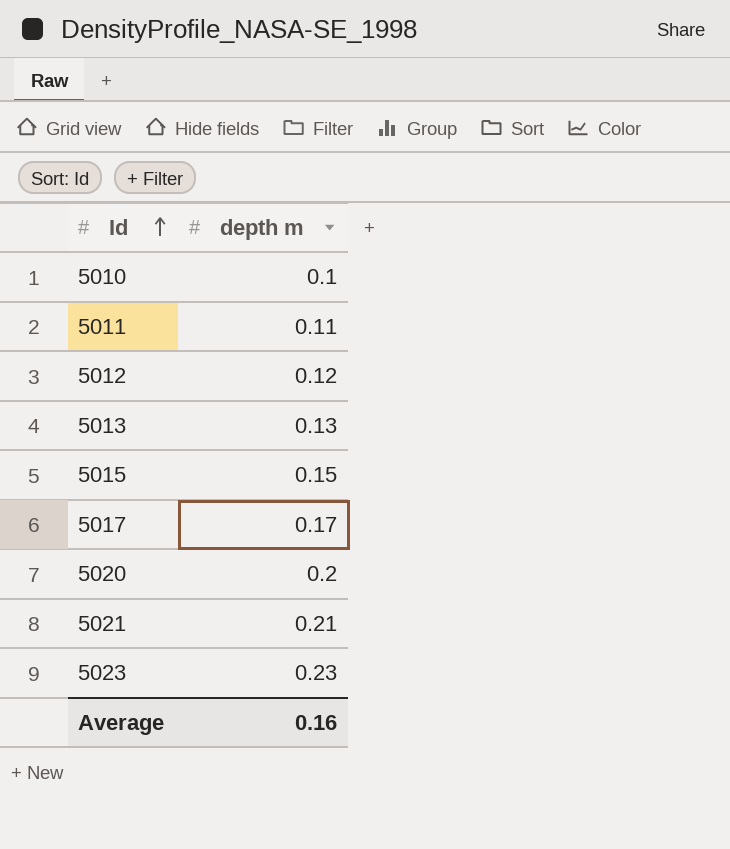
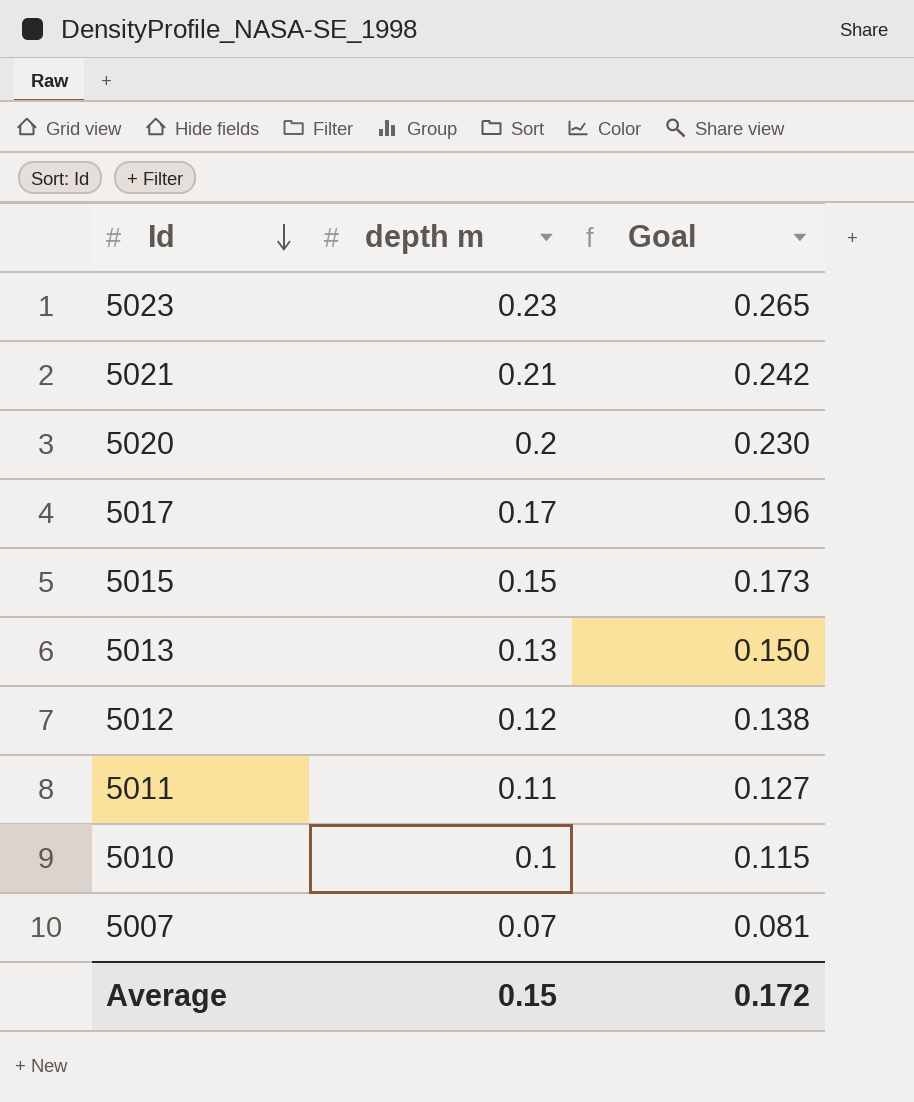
row order: Id ascending -> Id descending
column Goal | formula: none -> [depth m] * 1.15
row 5007: none -> 0.07 | 0.081
Average | depth m: 0.16 -> 0.15

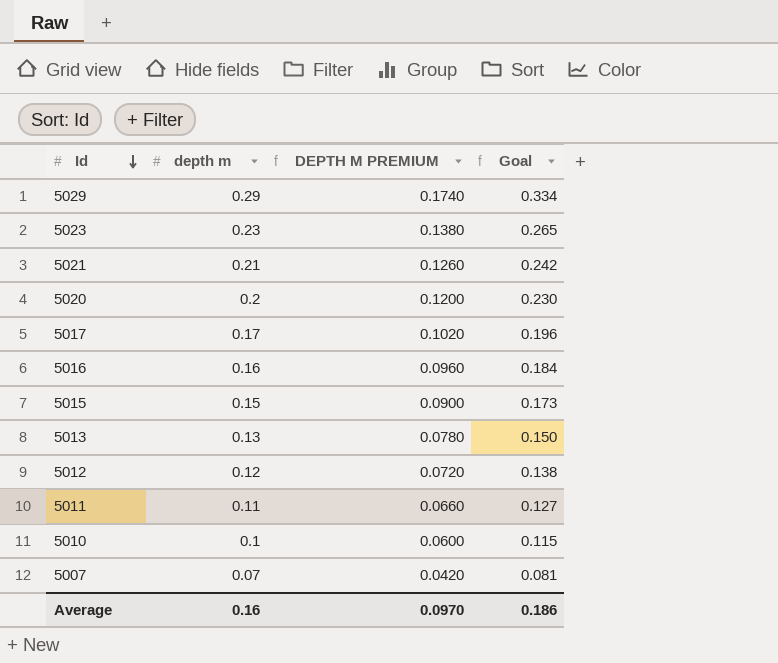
column DEPTH M PREMIUM | formula: none -> [depth m] * 0.6
row 5029: none -> 0.29 | 0.1740 | 0.334
row 5016: none -> 0.16 | 0.0960 | 0.184
Average | depth m: 0.15 -> 0.16
Average | Goal: 0.172 -> 0.186

